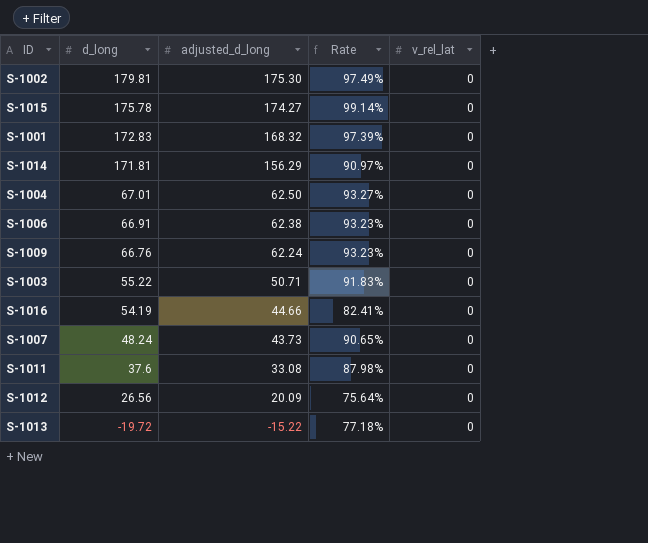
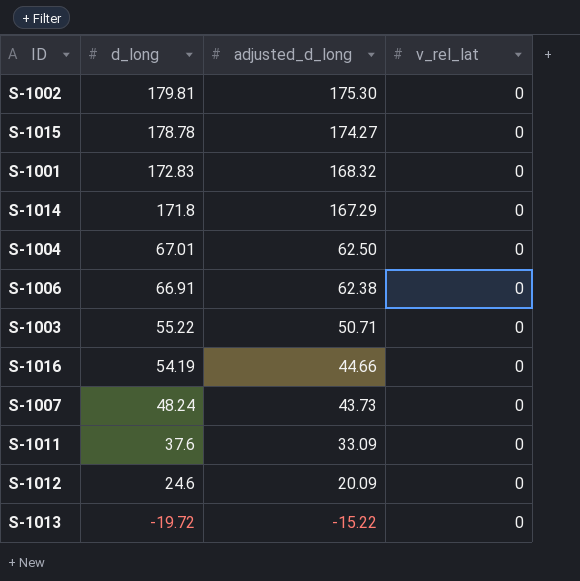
column Rate | formula: [adjusted_d_long] / [d_long] -> none
row S-1009: 66.76 | 62.24 | 93.23% | 0 -> none
S-1015 | d_long: 175.78 -> 178.78
S-1014 | d_long: 171.81 -> 171.8
S-1014 | adjusted_d_long: 156.29 -> 167.29
S-1011 | adjusted_d_long: 33.08 -> 33.09
S-1012 | d_long: 26.56 -> 24.6

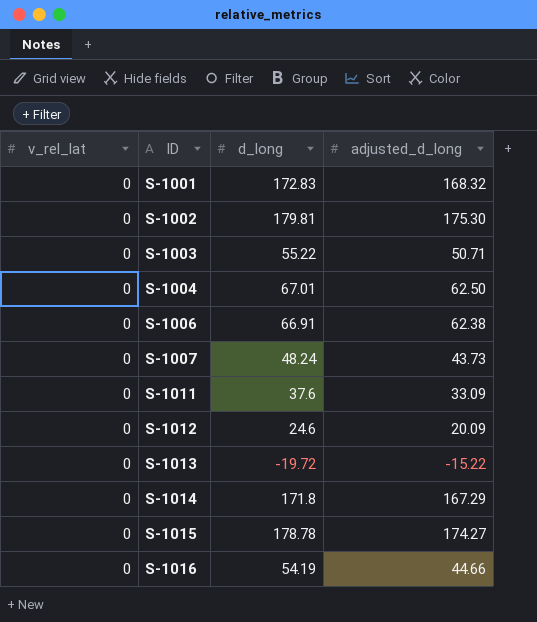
row order: d_long descending -> ID ascending
column v_rel_lat | position: 4 -> 1

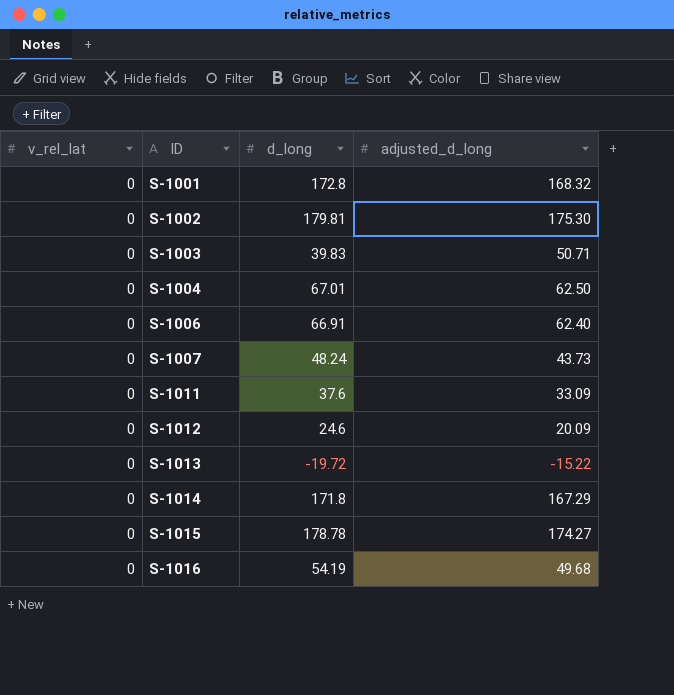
S-1001 | d_long: 172.83 -> 172.8
S-1003 | d_long: 55.22 -> 39.83
S-1006 | adjusted_d_long: 62.38 -> 62.40
S-1016 | adjusted_d_long: 44.66 -> 49.68

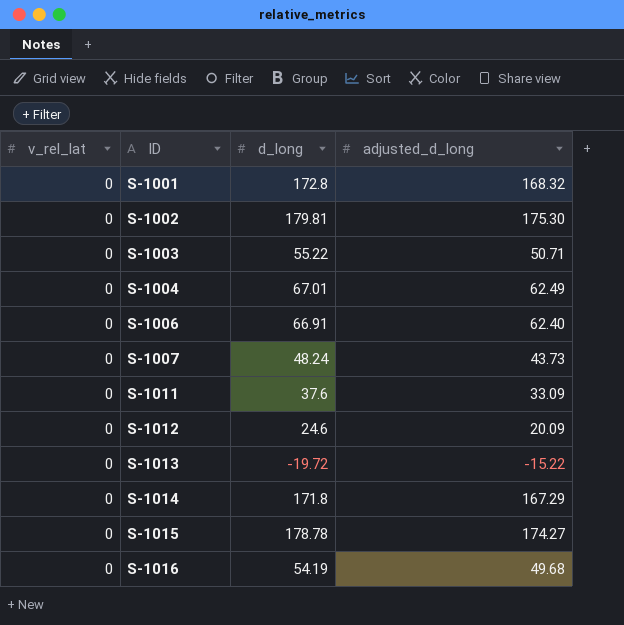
S-1003 | d_long: 39.83 -> 55.22
S-1004 | adjusted_d_long: 62.50 -> 62.49

